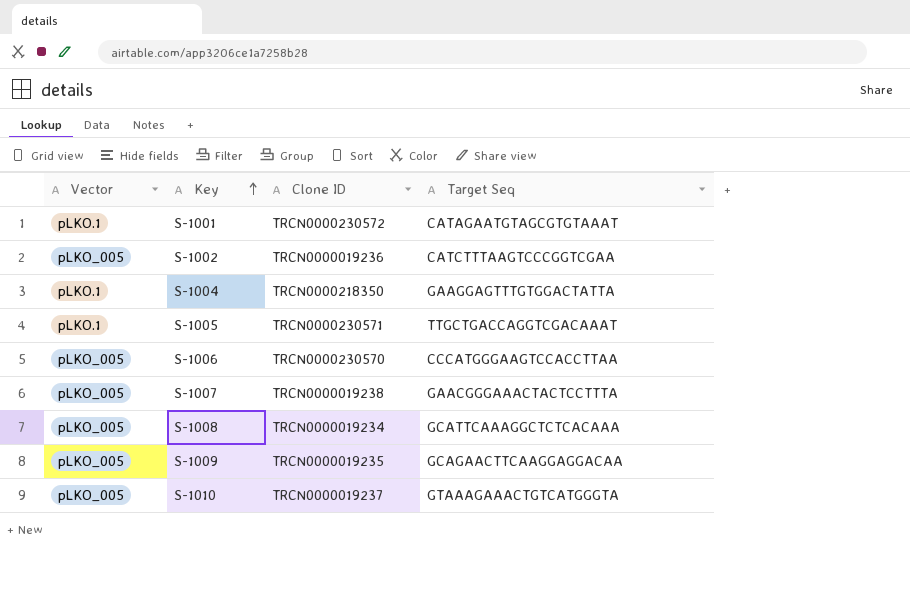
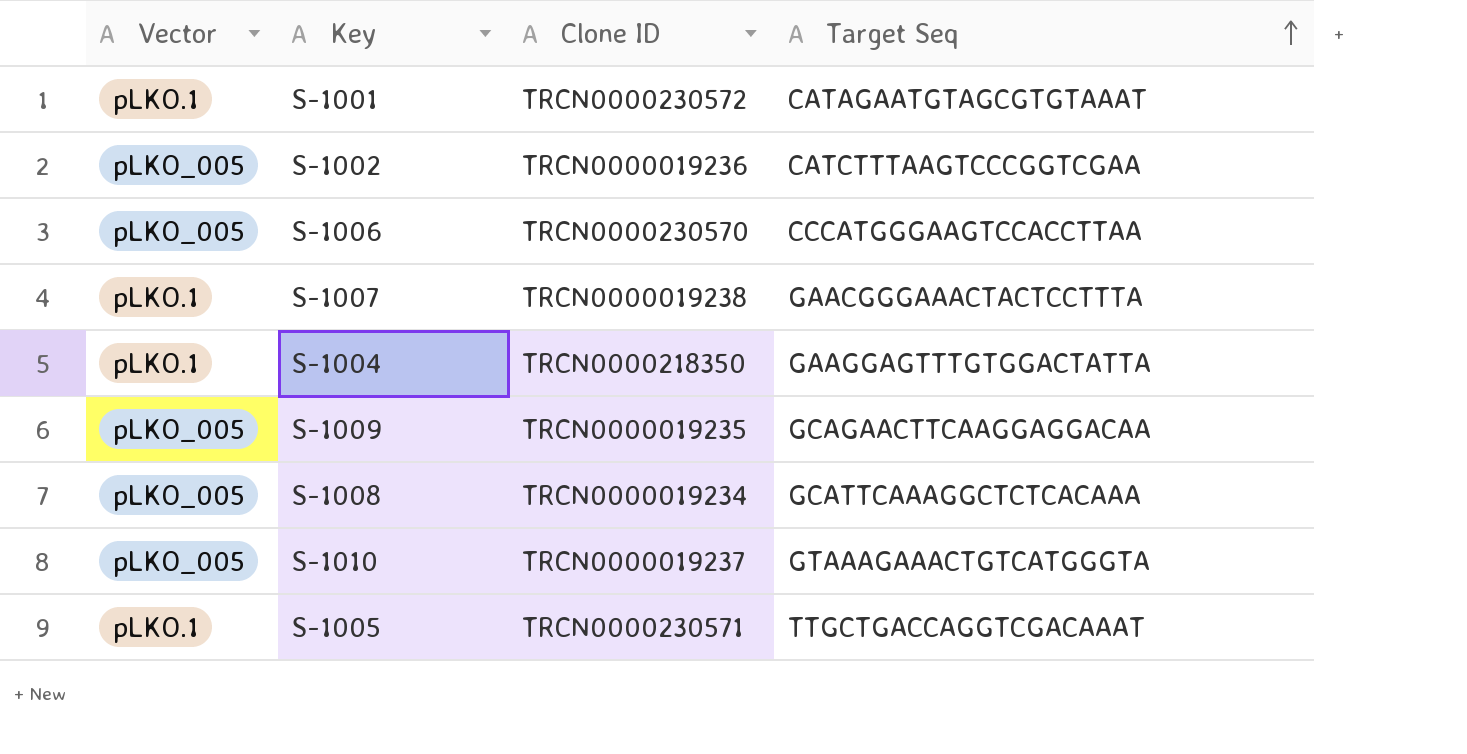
row order: Key ascending -> Target Seq ascending
S-1007 | Vector: pLKO_005 -> pLKO.1

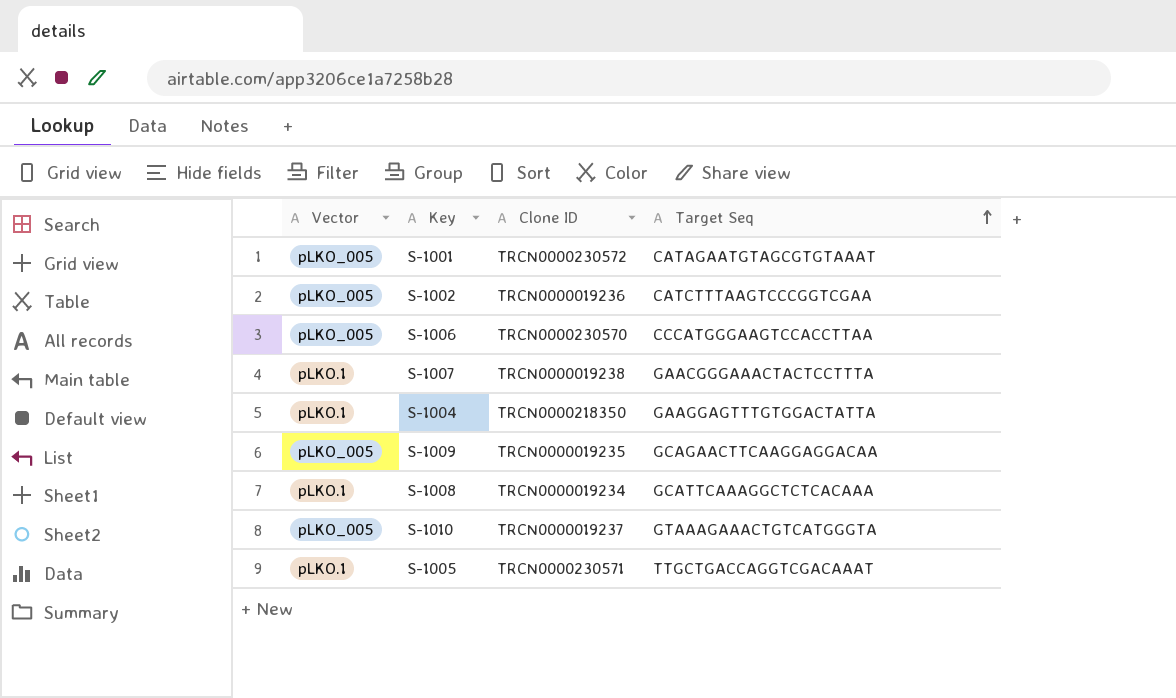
S-1001 | Vector: pLKO.1 -> pLKO_005
S-1008 | Vector: pLKO_005 -> pLKO.1

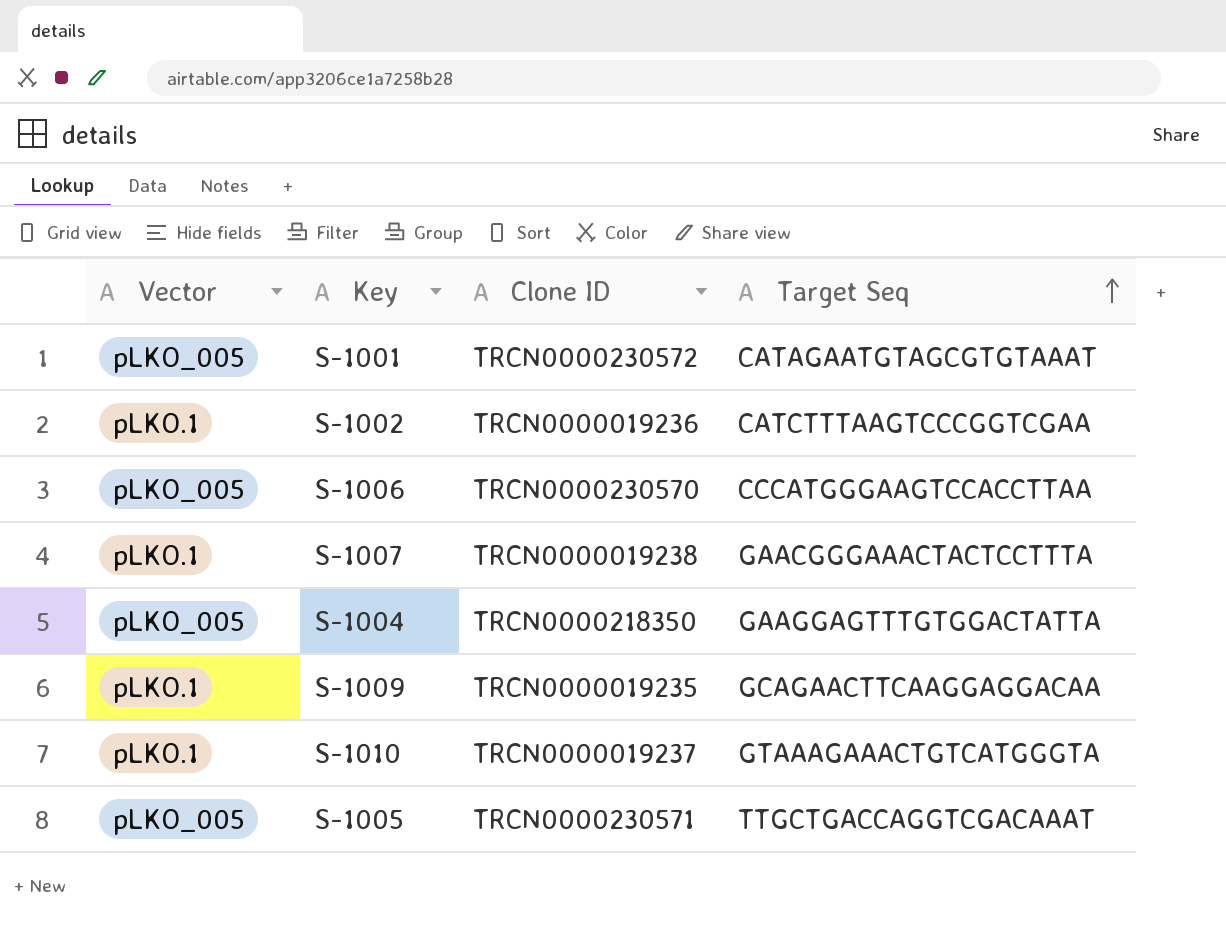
row S-1008: pLKO.1 | TRCN0000019234 | GCATTCAAAGGCTCTCACAAA -> none
S-1002 | Vector: pLKO_005 -> pLKO.1
S-1004 | Vector: pLKO.1 -> pLKO_005
S-1009 | Vector: pLKO_005 -> pLKO.1
S-1010 | Vector: pLKO_005 -> pLKO.1
S-1005 | Vector: pLKO.1 -> pLKO_005

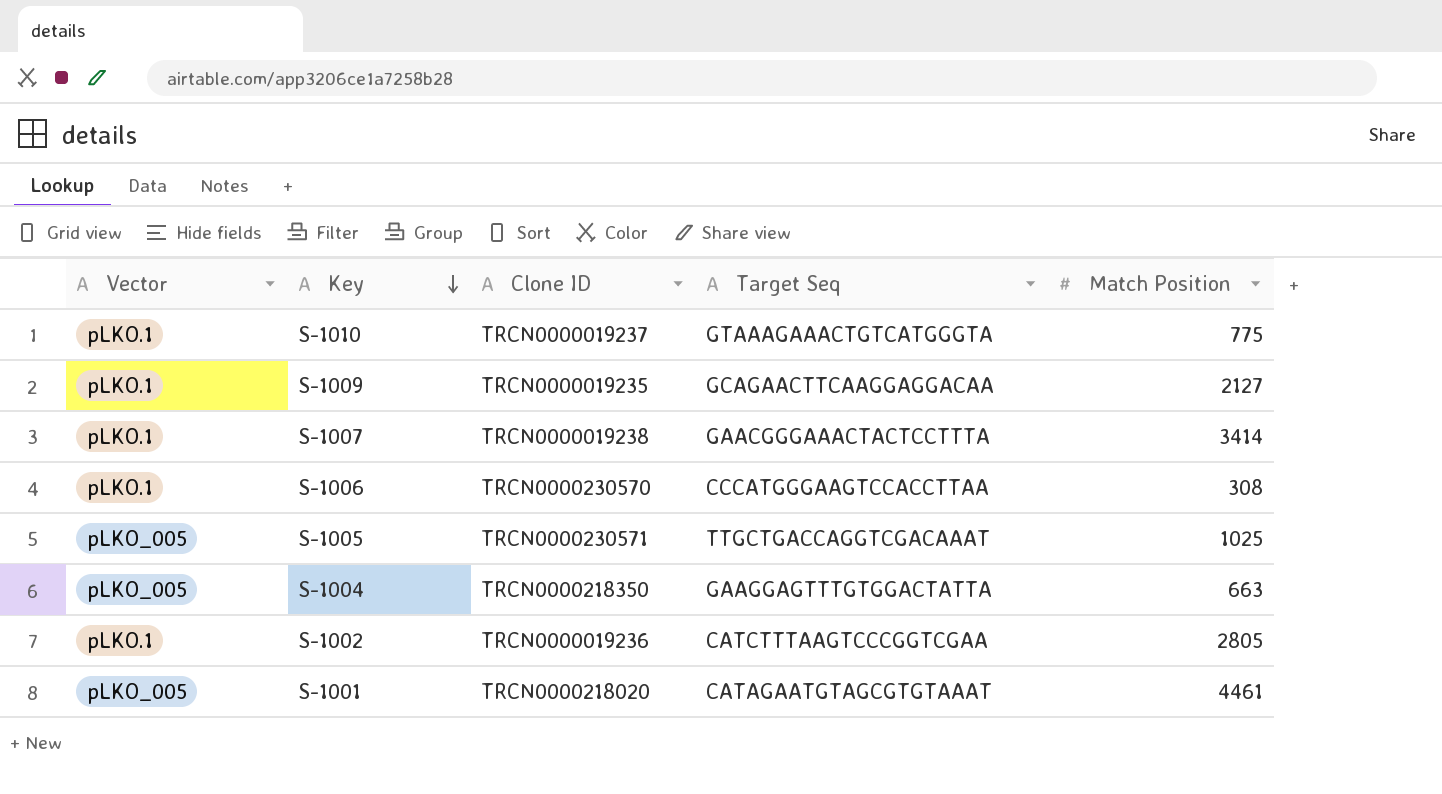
row order: Target Seq ascending -> Key descending
column Match Position | position: none -> 5
S-1006 | Vector: pLKO_005 -> pLKO.1
S-1001 | Clone ID: TRCN0000230572 -> TRCN0000218020

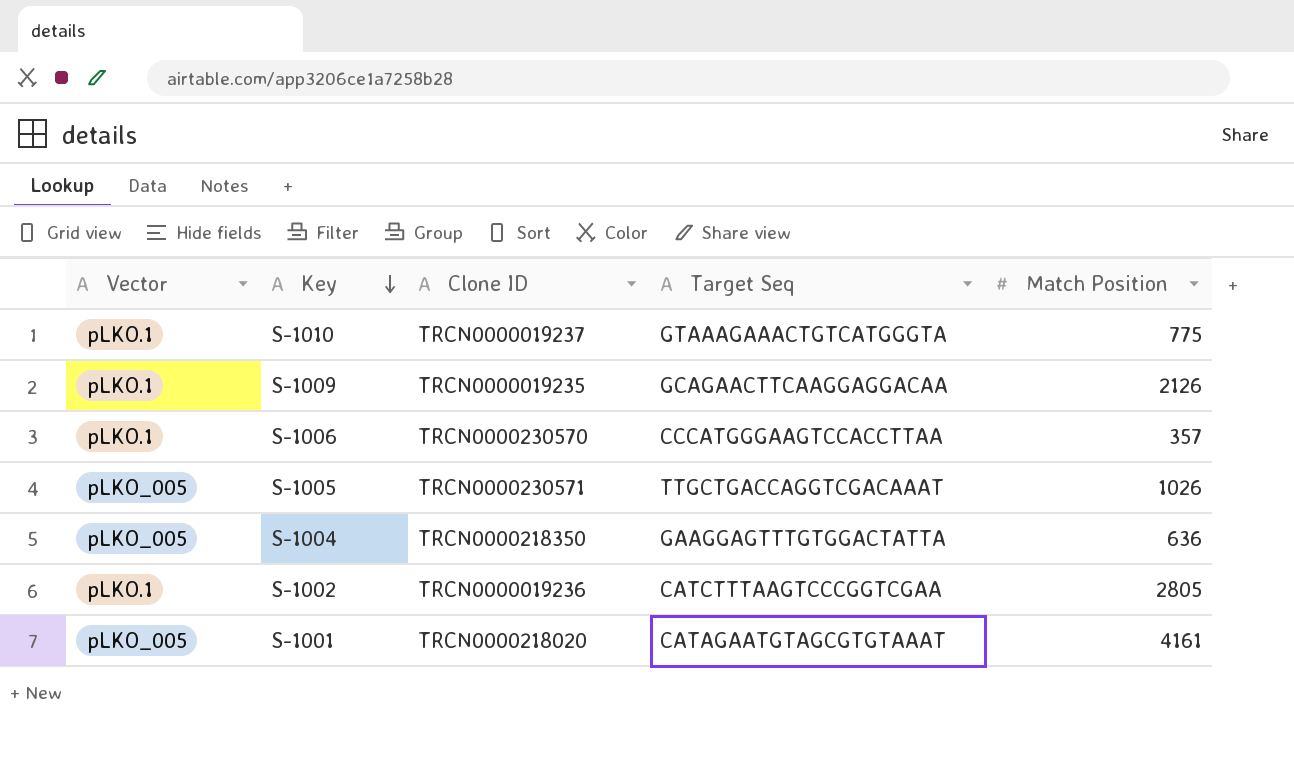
row S-1007: pLKO.1 | TRCN0000019238 | GAACGGGAAACTACTCCTTTA | 3414 -> none
S-1009 | Match Position: 2127 -> 2126
S-1006 | Match Position: 308 -> 357
S-1005 | Match Position: 1025 -> 1026
S-1004 | Match Position: 663 -> 636
S-1001 | Match Position: 4461 -> 4161

